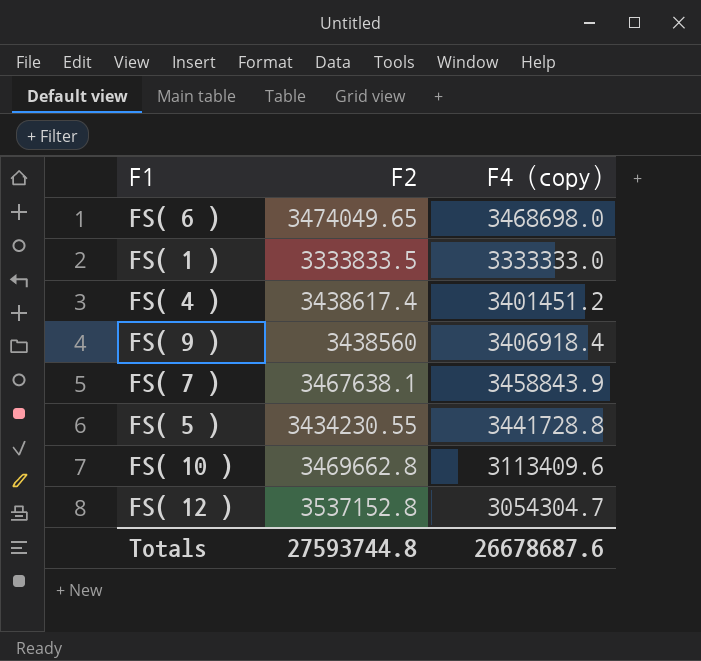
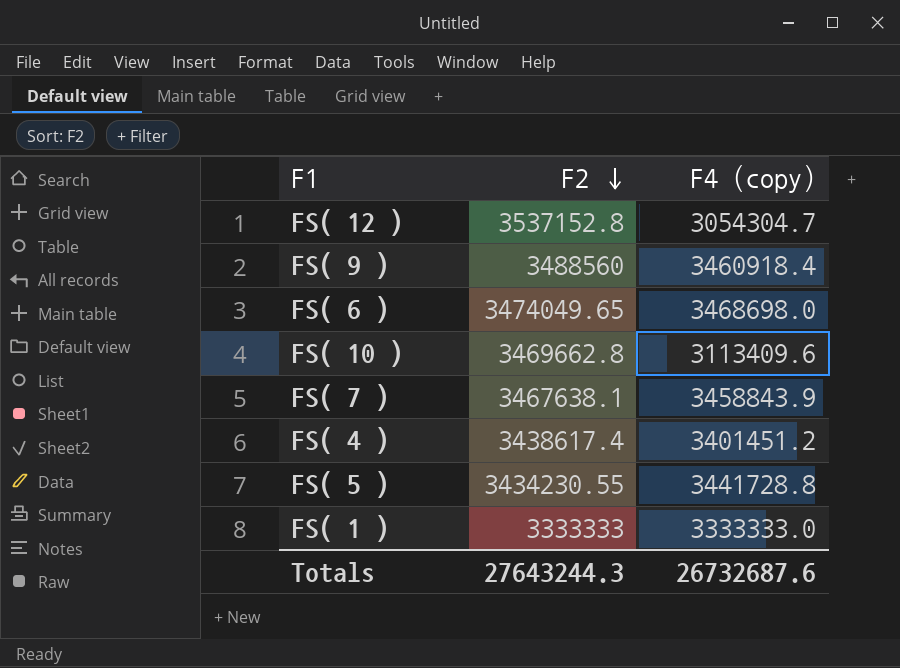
row order: none -> F2 descending
FS( 9 ) | F2: 3438560 -> 3488560
FS( 9 ) | F4 (copy): 3406918.4 -> 3460918.4
FS( 1 ) | F2: 3333833.5 -> 3333333
Totals | F2: 27593744.8 -> 27643244.3
Totals | F4 (copy): 26678687.6 -> 26732687.6

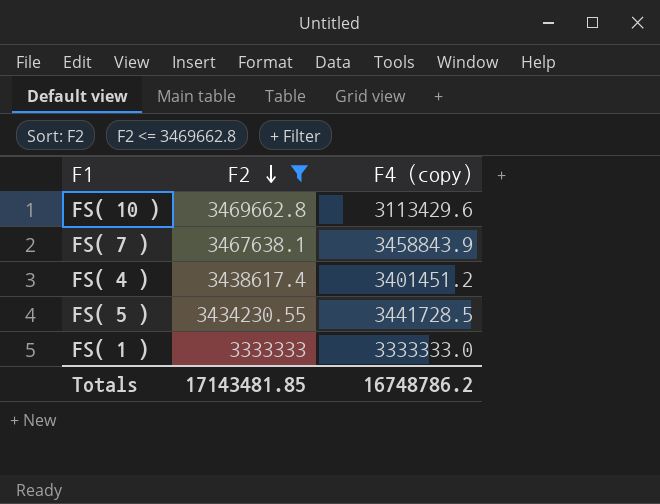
filter: none -> F2 <= 3469662.8
FS( 10 ) | F4 (copy): 3113409.6 -> 3113429.6
FS( 5 ) | F4 (copy): 3441728.8 -> 3441728.5
Totals | F2: 27643244.3 -> 17143481.85
Totals | F4 (copy): 26732687.6 -> 16748786.2

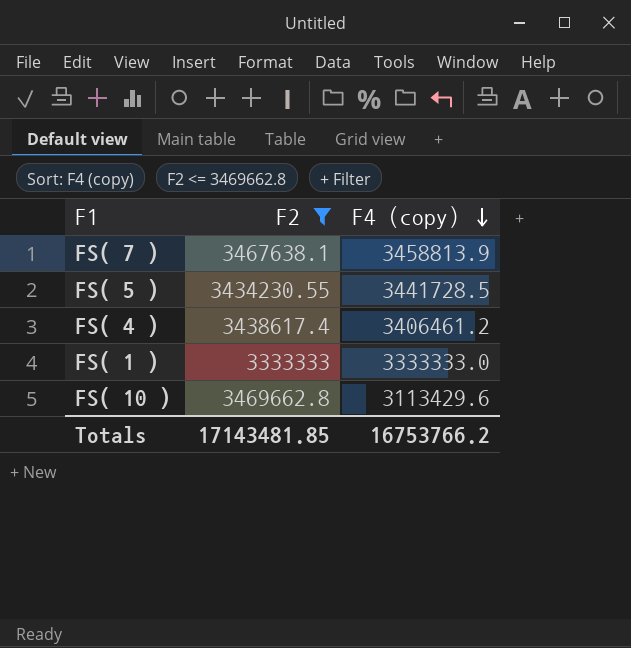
row order: F2 descending -> F4 (copy) descending
FS( 7 ) | F4 (copy): 3458843.9 -> 3458813.9
FS( 4 ) | F4 (copy): 3401451.2 -> 3406461.2
Totals | F4 (copy): 16748786.2 -> 16753766.2

